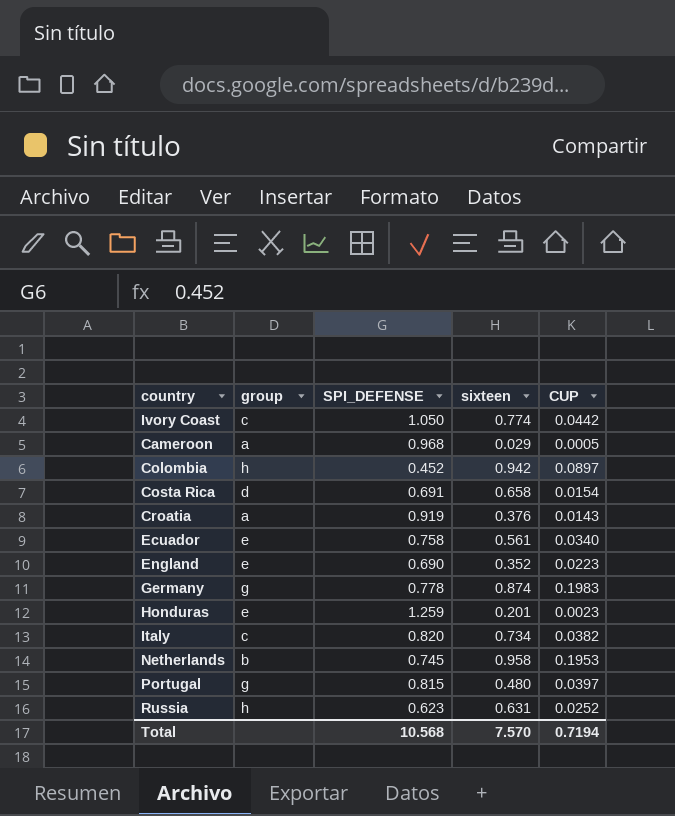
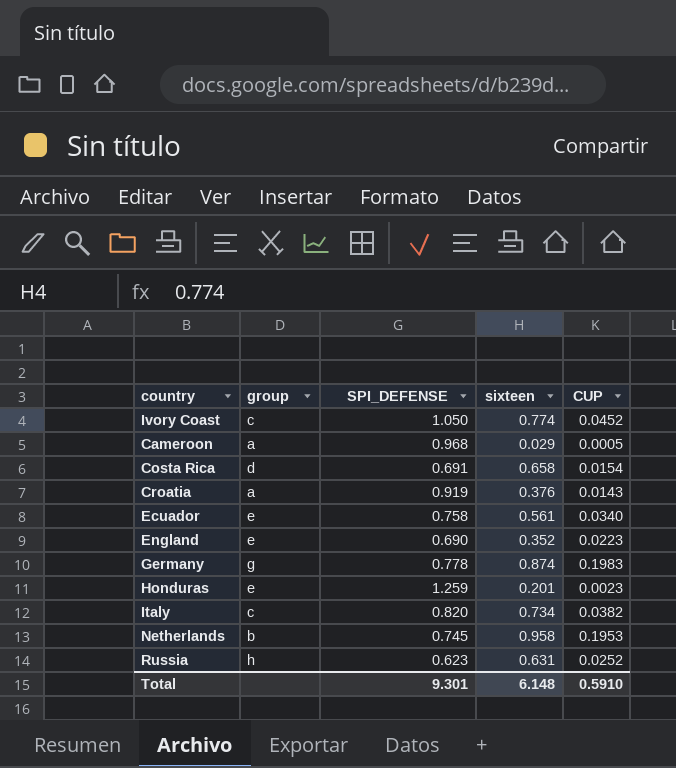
row Colombia: h | 0.452 | 0.942 | 0.0897 -> none
row Portugal: g | 0.815 | 0.480 | 0.0397 -> none
Ivory Coast | CUP: 0.0442 -> 0.0452
Total | SPI_DEFENSE: 10.568 -> 9.301
Total | sixteen: 7.570 -> 6.148
Total | CUP: 0.7194 -> 0.5910

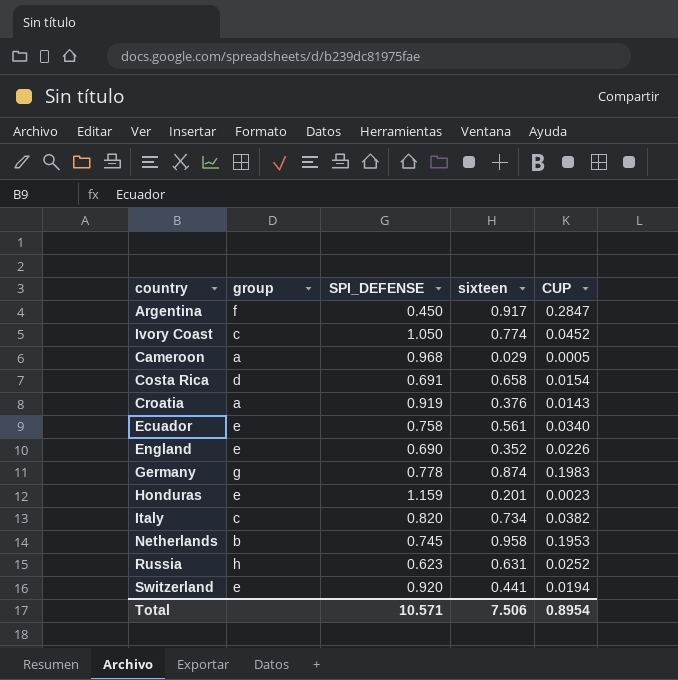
row Argentina: none -> f | 0.450 | 0.917 | 0.2847
England | CUP: 0.0223 -> 0.0226
Honduras | SPI_DEFENSE: 1.259 -> 1.159
row Switzerland: none -> e | 0.920 | 0.441 | 0.0194
Total | SPI_DEFENSE: 9.301 -> 10.571
Total | sixteen: 6.148 -> 7.506
Total | CUP: 0.5910 -> 0.8954

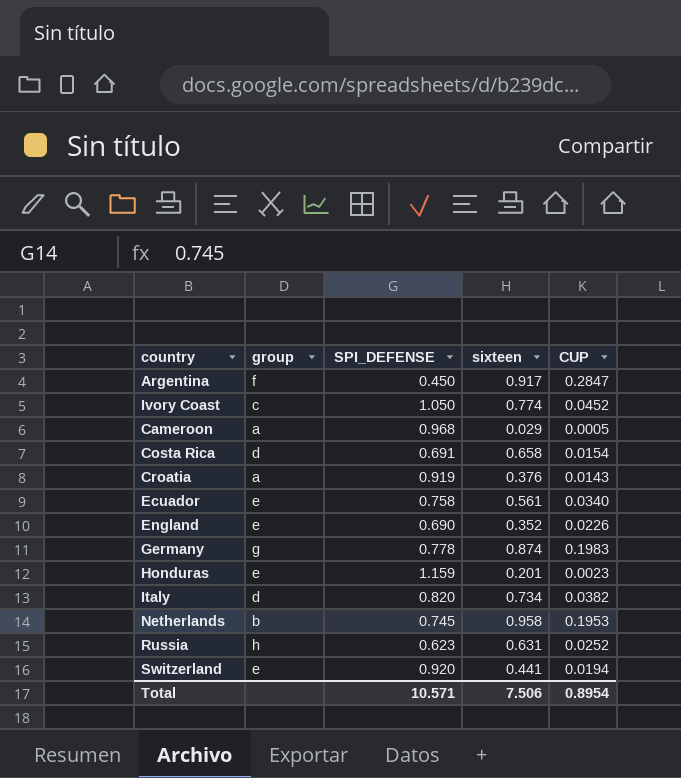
Italy | group: c -> d

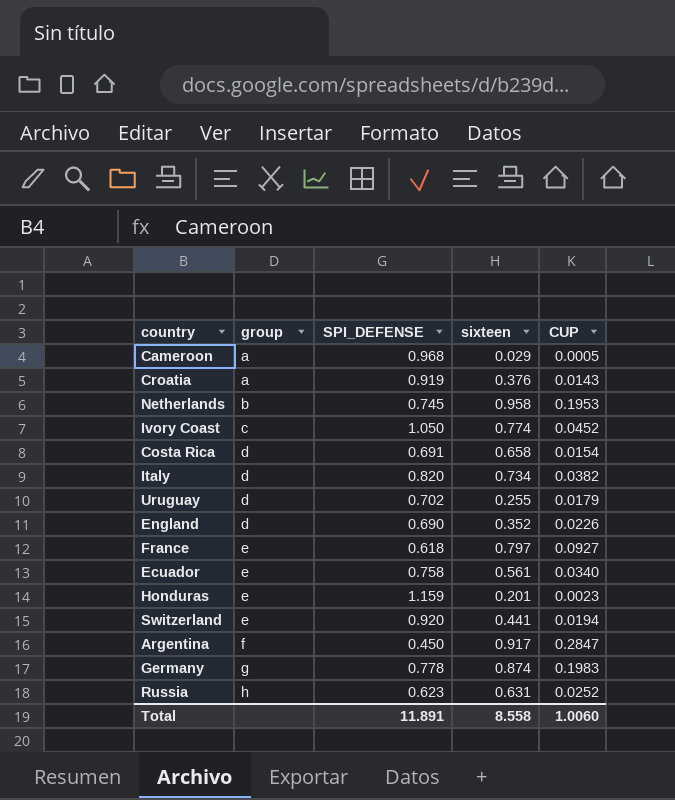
row order: none -> group ascending
row Uruguay: none -> d | 0.702 | 0.255 | 0.0179
England | group: e -> d
row France: none -> e | 0.618 | 0.797 | 0.0927
Total | SPI_DEFENSE: 10.571 -> 11.891
Total | sixteen: 7.506 -> 8.558
Total | CUP: 0.8954 -> 1.0060

